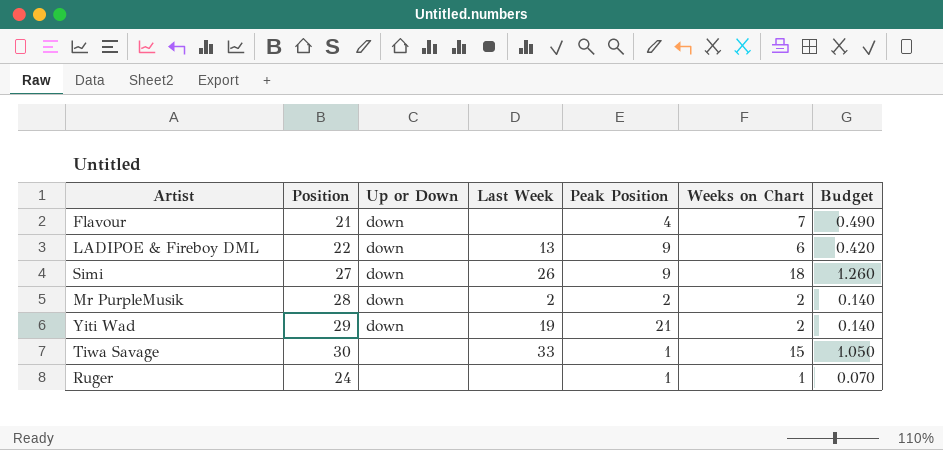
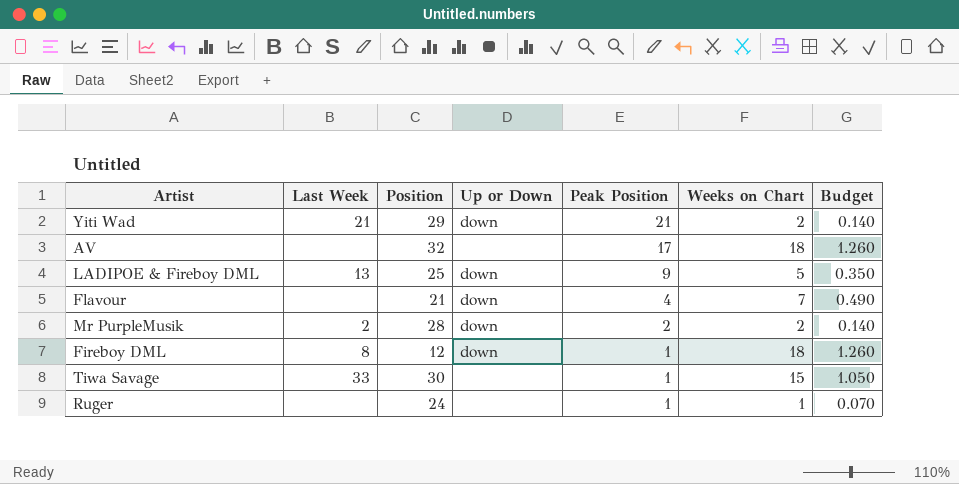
row order: none -> Peak Position descending
column Last Week | position: 4 -> 2
row Simi: 27 | down | 26 | 9 | 18 | 1.260 -> none
Yiti Wad | Last Week: 19 -> 21
row AV: none -> none | 32 | none | 17 | 18 | 1.260
LADIPOE & Fireboy DML | Position: 22 -> 25
LADIPOE & Fireboy DML | Weeks on Chart: 6 -> 5
LADIPOE & Fireboy DML | Budget: 0.420 -> 0.350
row Fireboy DML: none -> 8 | 12 | down | 1 | 18 | 1.260

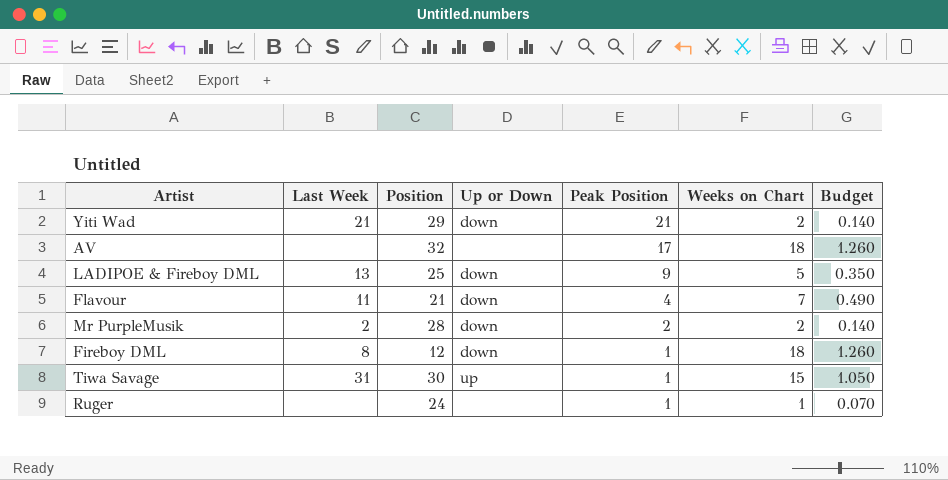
Flavour | Last Week: none -> 11
Tiwa Savage | Last Week: 33 -> 31
Tiwa Savage | Up or Down: none -> up

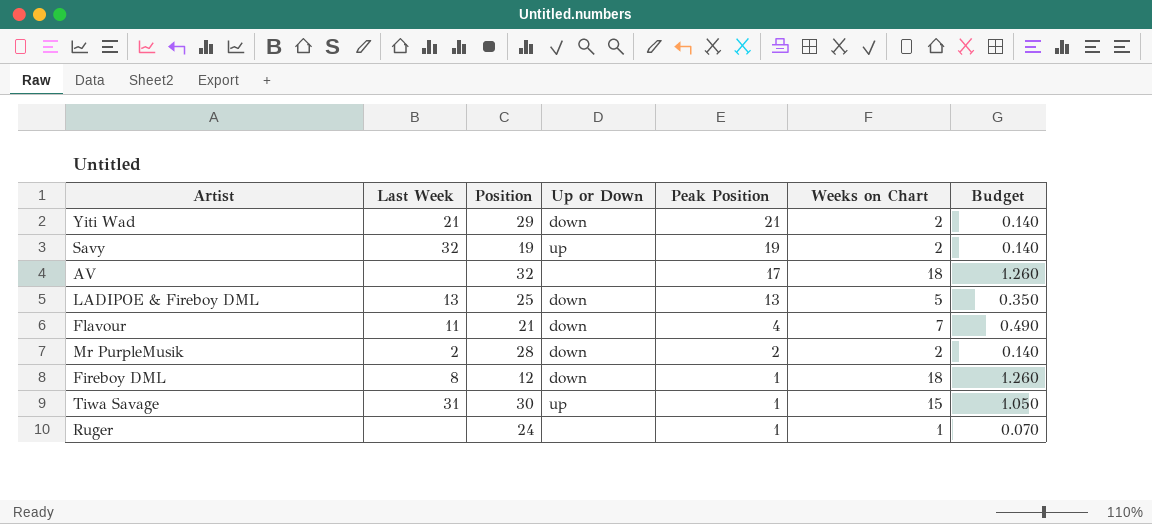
row Savy: none -> 32 | 19 | up | 19 | 2 | 0.140
LADIPOE & Fireboy DML | Peak Position: 9 -> 13

